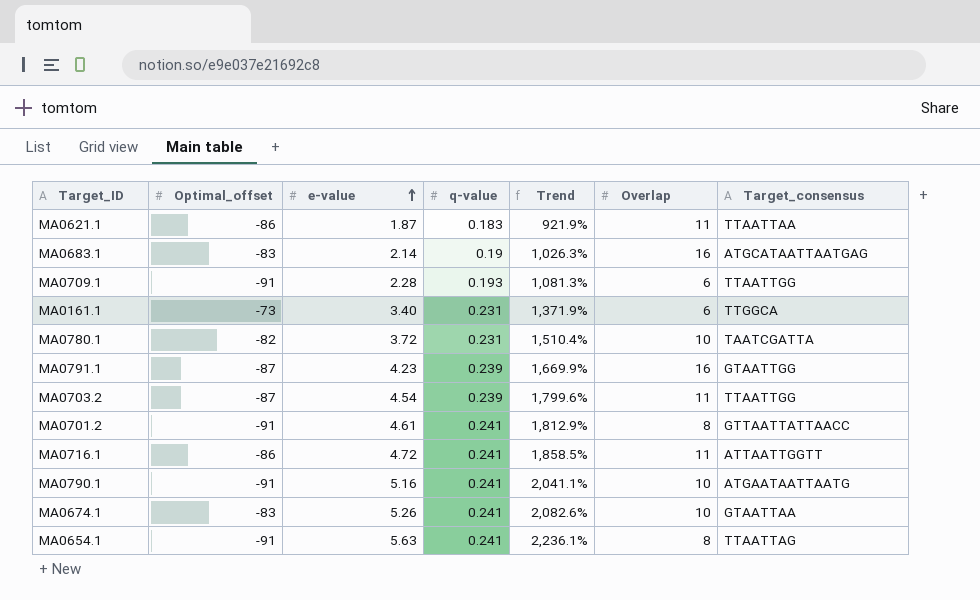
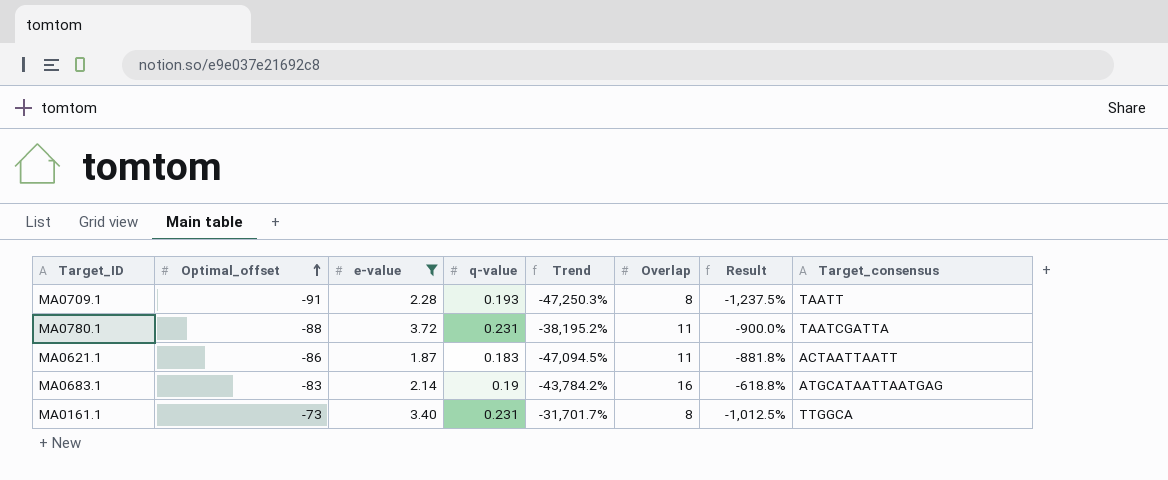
filter: none -> e-value <= 3.72
row order: e-value ascending -> Optimal_offset ascending
column Trend | formula: ([e-value] - [q-value]) / [q-value] -> ([Optimal_offset] - [q-value]) / [q-value]
column Result | formula: none -> ([Optimal_offset] - [Overlap]) / [Overlap]
MA0709.1 | Overlap: 6 -> 8
MA0709.1 | Target_consensus: TTAATTGG -> TAATT
MA0780.1 | Optimal_offset: -82 -> -88
MA0780.1 | Overlap: 10 -> 11
MA0621.1 | Target_consensus: TTAATTAA -> ACTAATTAATT
MA0161.1 | Overlap: 6 -> 8

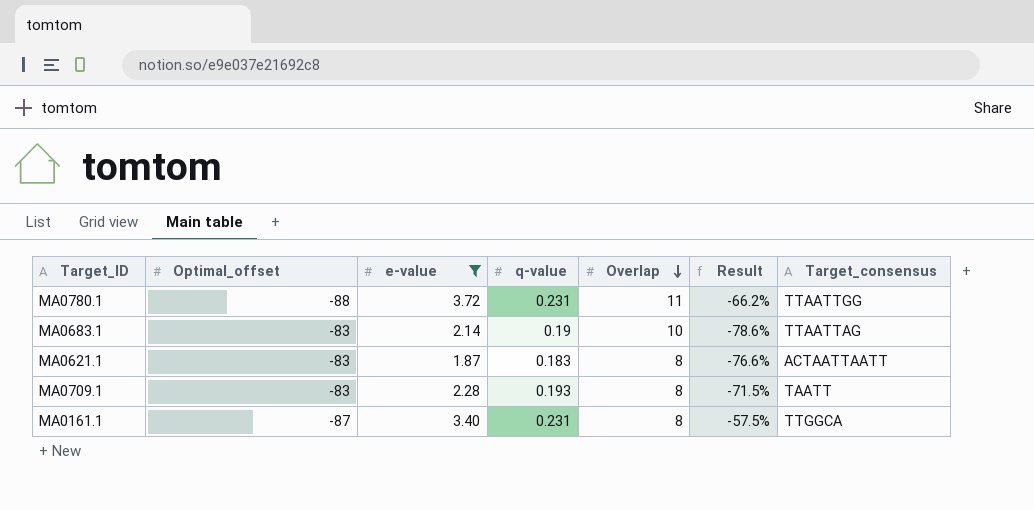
row order: Optimal_offset ascending -> Overlap descending
column Trend | formula: ([Optimal_offset] - [q-value]) / [q-value] -> none
column Result | formula: ([Optimal_offset] - [Overlap]) / [Overlap] -> ([e-value] - [Overlap]) / [Overlap]
MA0780.1 | Target_consensus: TAATCGATTA -> TTAATTGG
MA0683.1 | Overlap: 16 -> 10
MA0683.1 | Target_consensus: ATGCATAATTAATGAG -> TTAATTAG
MA0621.1 | Optimal_offset: -86 -> -83
MA0621.1 | Overlap: 11 -> 8
MA0709.1 | Optimal_offset: -91 -> -83
MA0161.1 | Optimal_offset: -73 -> -87

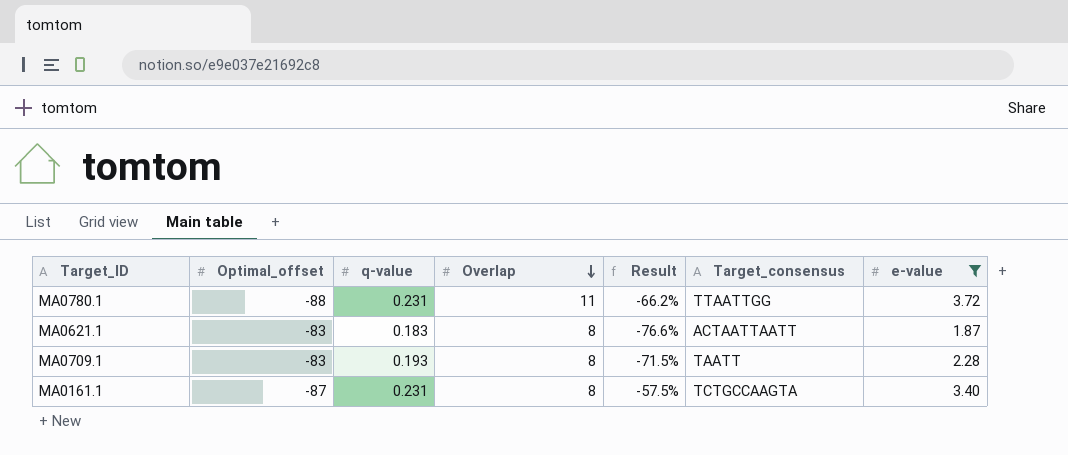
column e-value | position: 3 -> 7
row MA0683.1: -83 | 2.14 | 0.19 | 10 | -78.6% | TTAATTAG -> none
MA0161.1 | Target_consensus: TTGGCA -> TCTGCCAAGTA

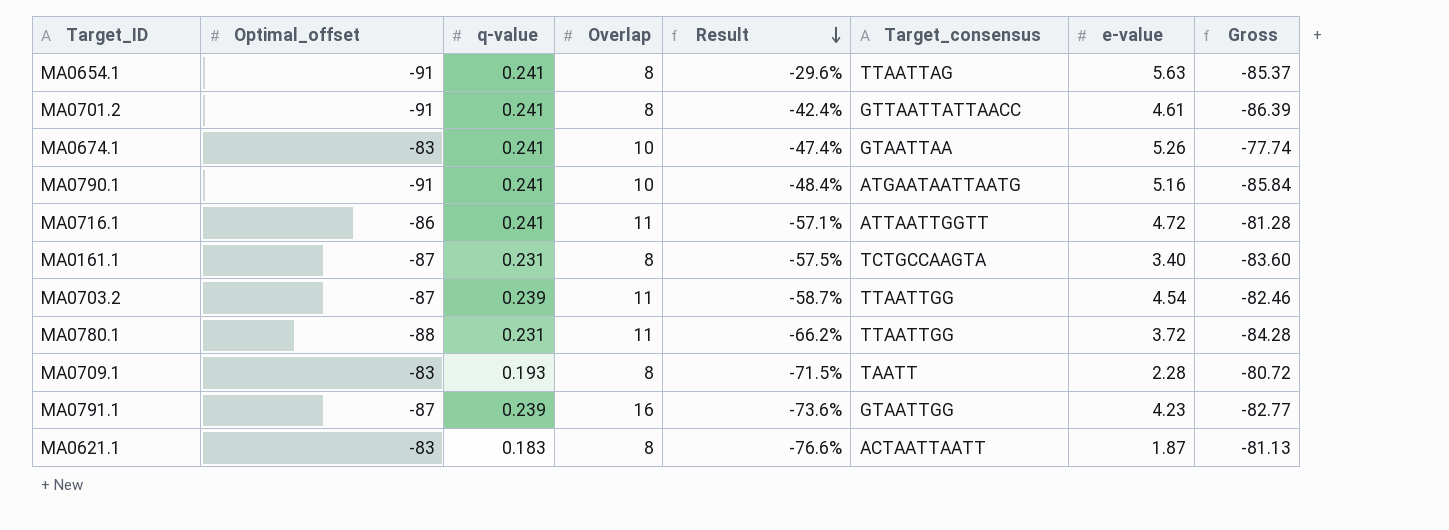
filter: e-value <= 3.72 -> none
row order: Overlap descending -> Result descending
column Gross | formula: none -> [Optimal_offset] + [e-value]

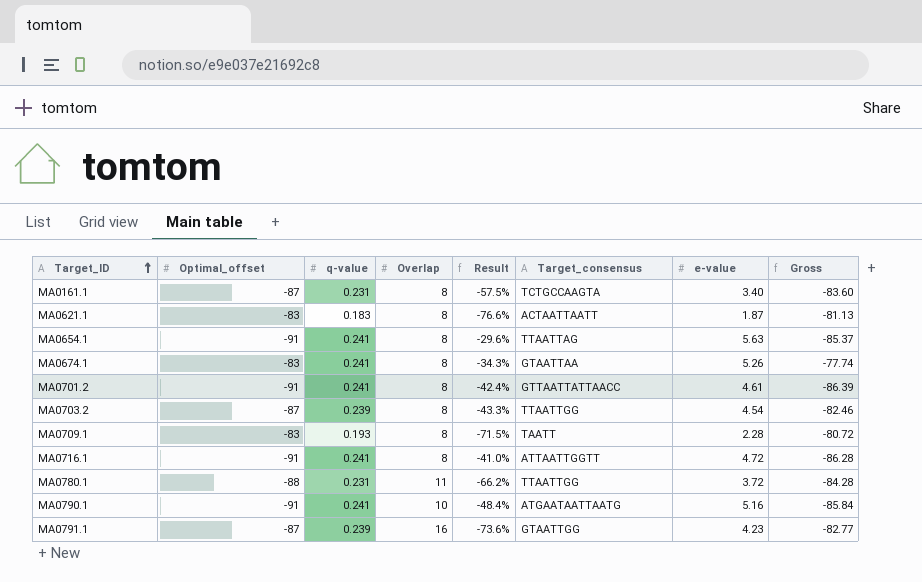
row order: Result descending -> Target_ID ascending
MA0674.1 | Overlap: 10 -> 8
MA0674.1 | Result: -47.4% -> -34.3%
MA0703.2 | Overlap: 11 -> 8
MA0703.2 | Result: -58.7% -> -43.3%
MA0716.1 | Optimal_offset: -86 -> -91
MA0716.1 | Overlap: 11 -> 8
MA0716.1 | Result: -57.1% -> -41.0%
MA0716.1 | Gross: -81.28 -> -86.28

